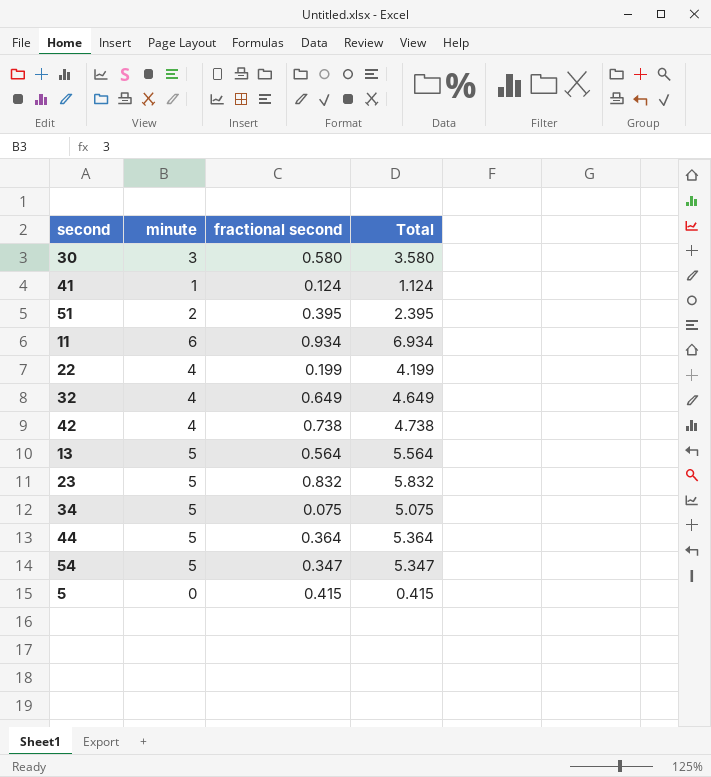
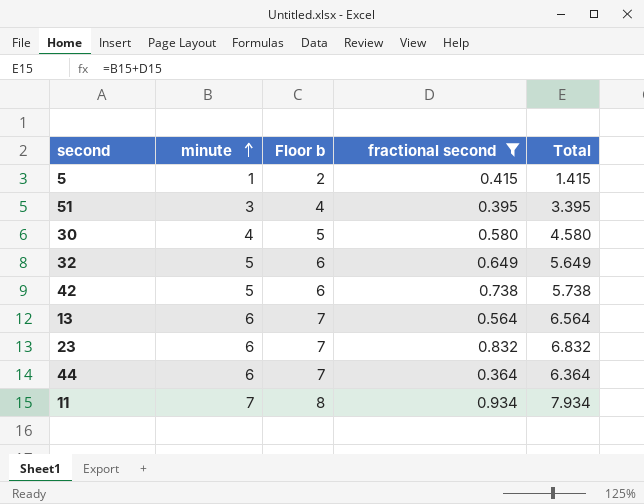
filter: none -> fractional second >= 0.364
row order: none -> minute ascending
column Floor b | formula: none -> [minute] + 1
5 | minute: 0 -> 1
5 | Total: 0.415 -> 1.415
51 | minute: 2 -> 3
51 | Total: 2.395 -> 3.395
30 | minute: 3 -> 4
30 | Total: 3.580 -> 4.580
32 | minute: 4 -> 5
32 | Total: 4.649 -> 5.649
42 | minute: 4 -> 5
42 | Total: 4.738 -> 5.738
13 | minute: 5 -> 6
13 | Total: 5.564 -> 6.564
23 | minute: 5 -> 6
23 | Total: 5.832 -> 6.832
44 | minute: 5 -> 6
44 | Total: 5.364 -> 6.364
11 | minute: 6 -> 7
11 | Total: 6.934 -> 7.934

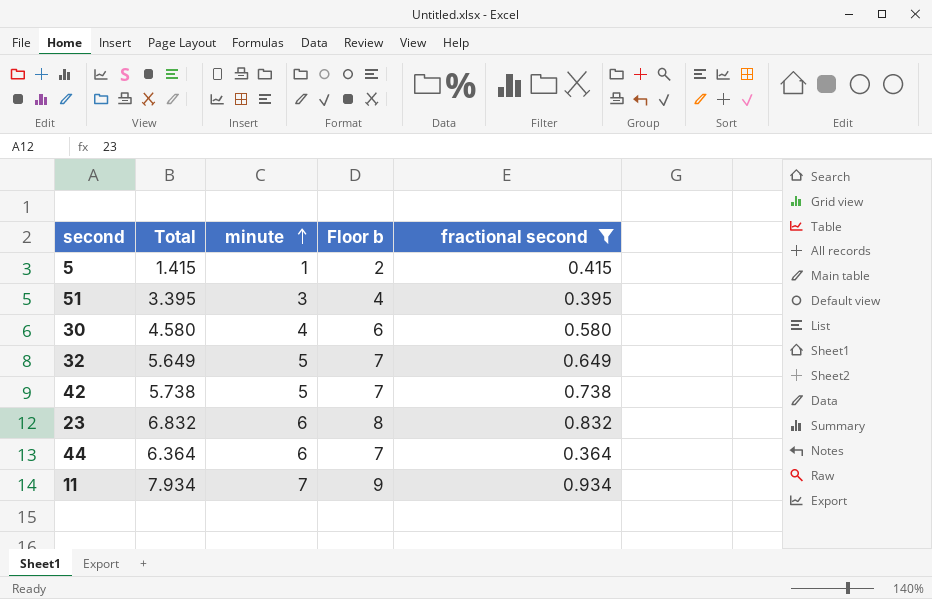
column Total | position: 5 -> 2
column Floor b | formula: [minute] + 1 -> [Total] + 1
row 13: 6 | 7 | 0.564 | 6.564 -> none

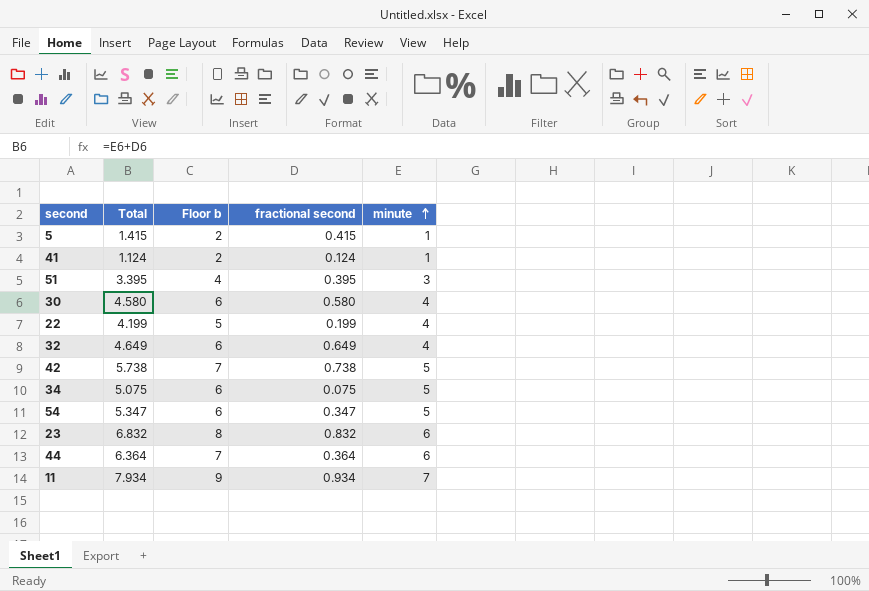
filter: fractional second >= 0.364 -> none
column minute | position: 3 -> 5
32 | Total: 5.649 -> 4.649
32 | Floor b: 7 -> 6
32 | minute: 5 -> 4

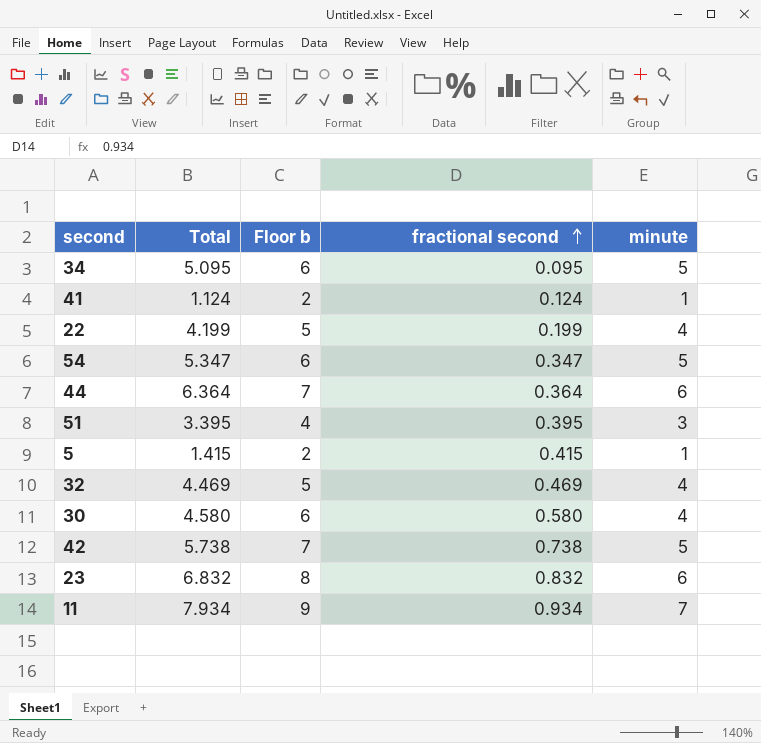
row order: minute ascending -> fractional second ascending
34 | Total: 5.075 -> 5.095
34 | fractional second: 0.075 -> 0.095
32 | Total: 4.649 -> 4.469
32 | Floor b: 6 -> 5
32 | fractional second: 0.649 -> 0.469

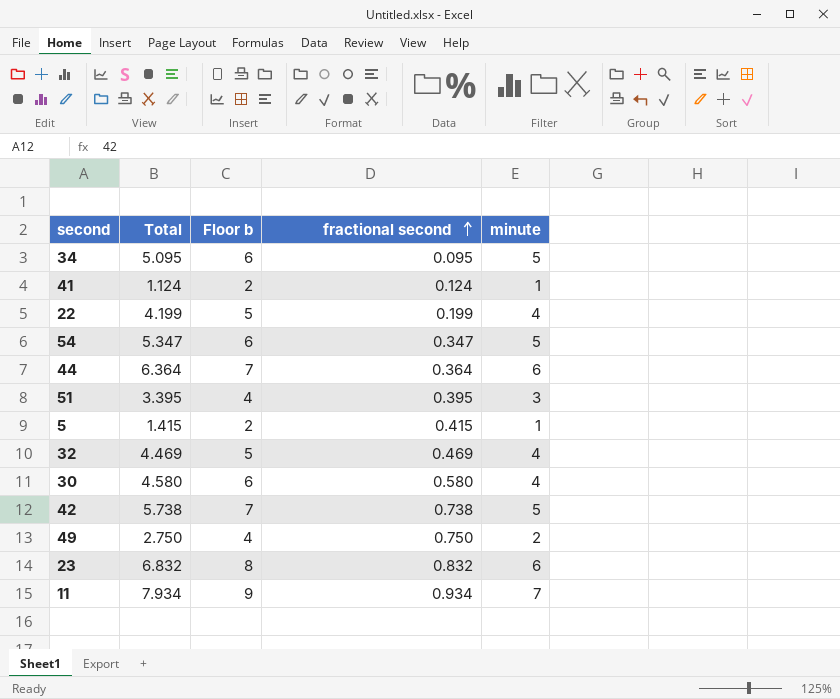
row 49: none -> 2.750 | 4 | 0.750 | 2

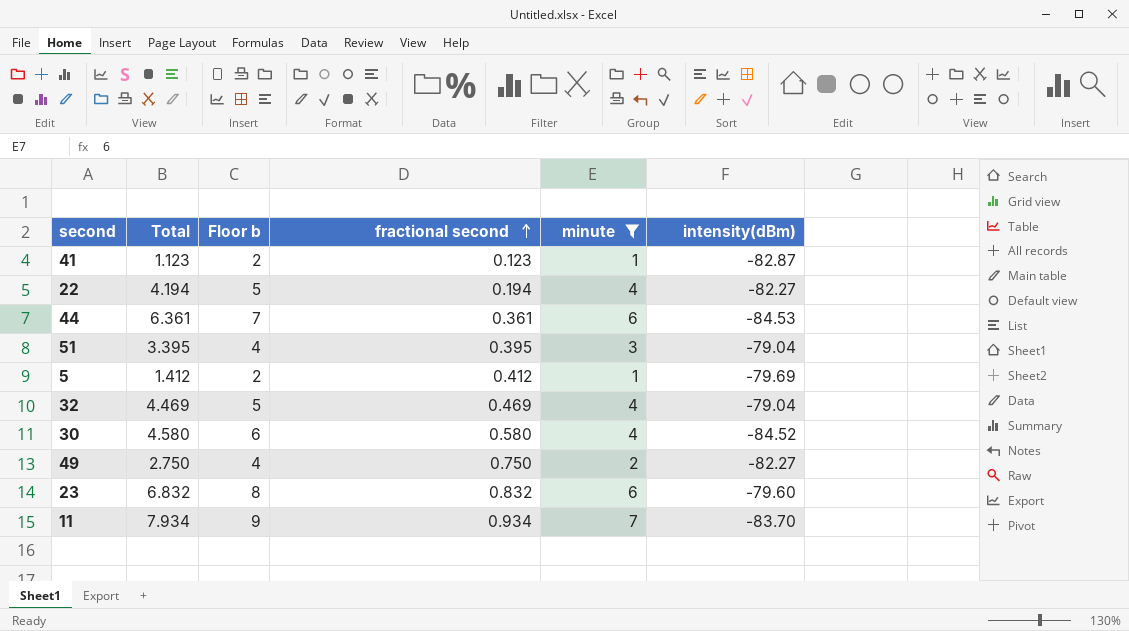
filter: none -> minute != 5
column intensity(dBm) | position: none -> 6
41 | Total: 1.124 -> 1.123
41 | fractional second: 0.124 -> 0.123
22 | Total: 4.199 -> 4.194
22 | fractional second: 0.199 -> 0.194
44 | Total: 6.364 -> 6.361
44 | fractional second: 0.364 -> 0.361
5 | Total: 1.415 -> 1.412
5 | fractional second: 0.415 -> 0.412

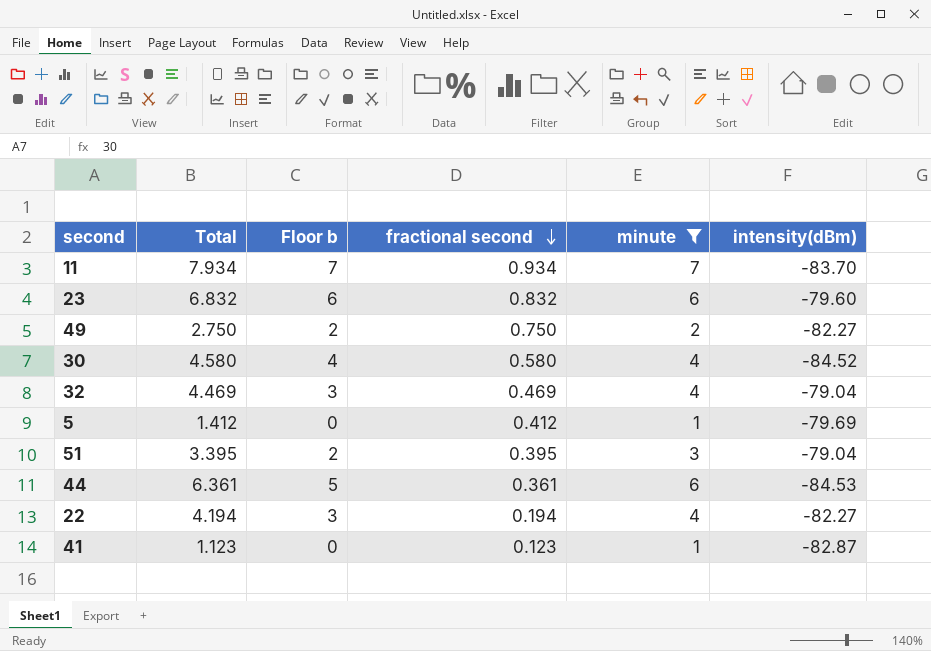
row order: fractional second ascending -> fractional second descending
column Floor b | formula: [Total] + 1 -> [Total] - 1

